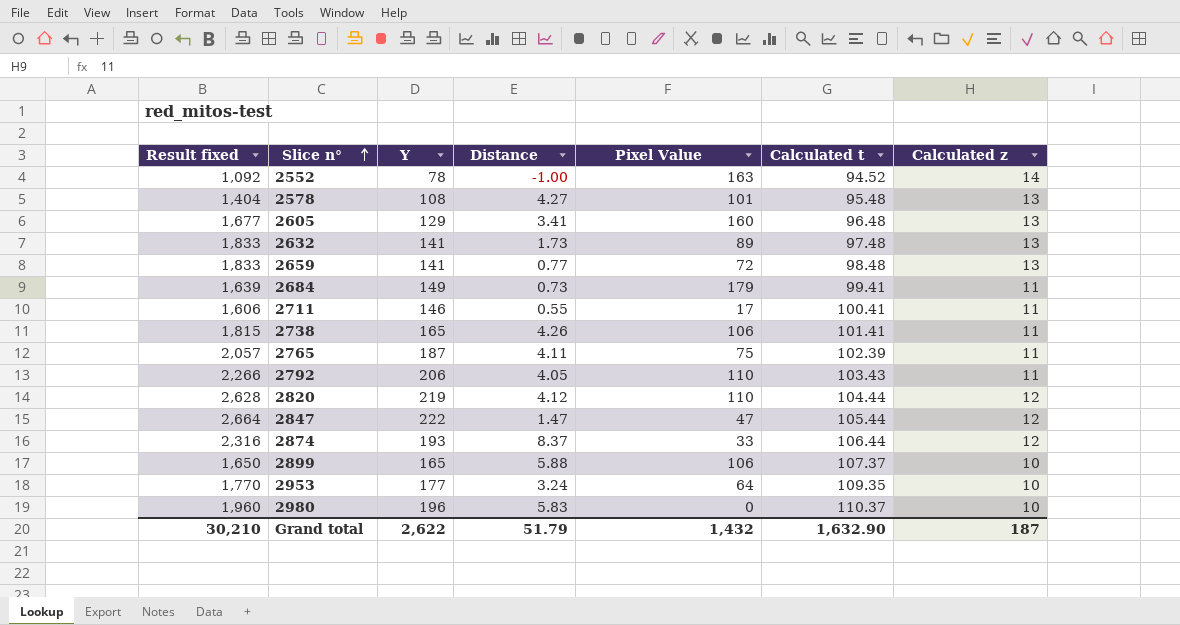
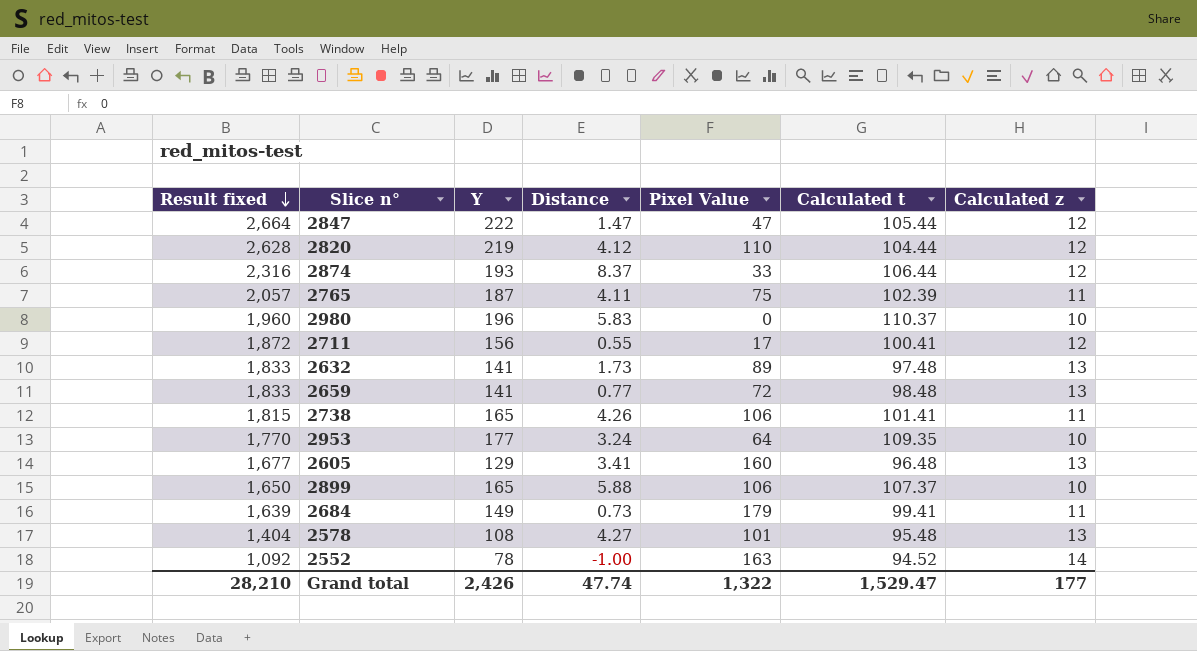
row order: Slice n° ascending -> Result fixed descending
row 2792: 2,266 | 206 | 4.05 | 110 | 103.43 | 11 -> none
2711 | Result fixed: 1,606 -> 1,872
2711 | Y: 146 -> 156
2711 | Calculated z: 11 -> 12
Grand total | Result fixed: 30,210 -> 28,210
Grand total | Y: 2,622 -> 2,426
Grand total | Distance: 51.79 -> 47.74
Grand total | Pixel Value: 1,432 -> 1,322
Grand total | Calculated t: 1,632.90 -> 1,529.47
Grand total | Calculated z: 187 -> 177

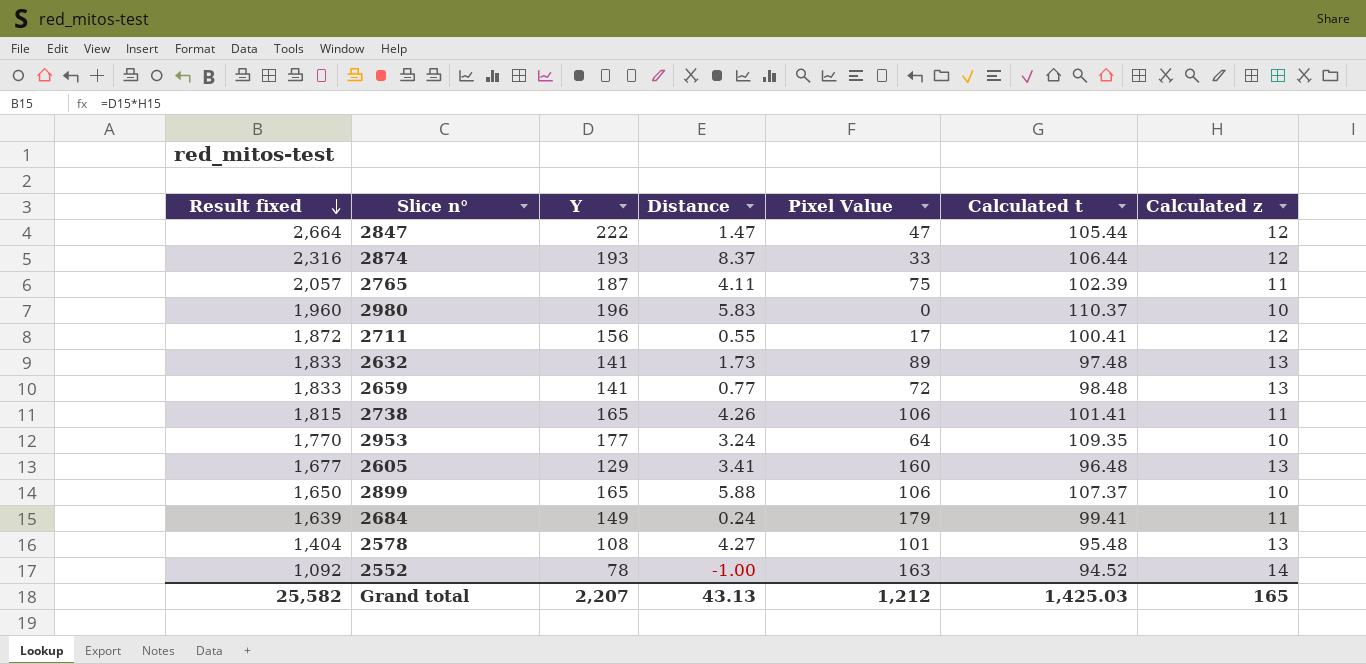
row 2820: 2,628 | 219 | 4.12 | 110 | 104.44 | 12 -> none
2684 | Distance: 0.73 -> 0.24
Grand total | Result fixed: 28,210 -> 25,582
Grand total | Y: 2,426 -> 2,207
Grand total | Distance: 47.74 -> 43.13
Grand total | Pixel Value: 1,322 -> 1,212
Grand total | Calculated t: 1,529.47 -> 1,425.03
Grand total | Calculated z: 177 -> 165

